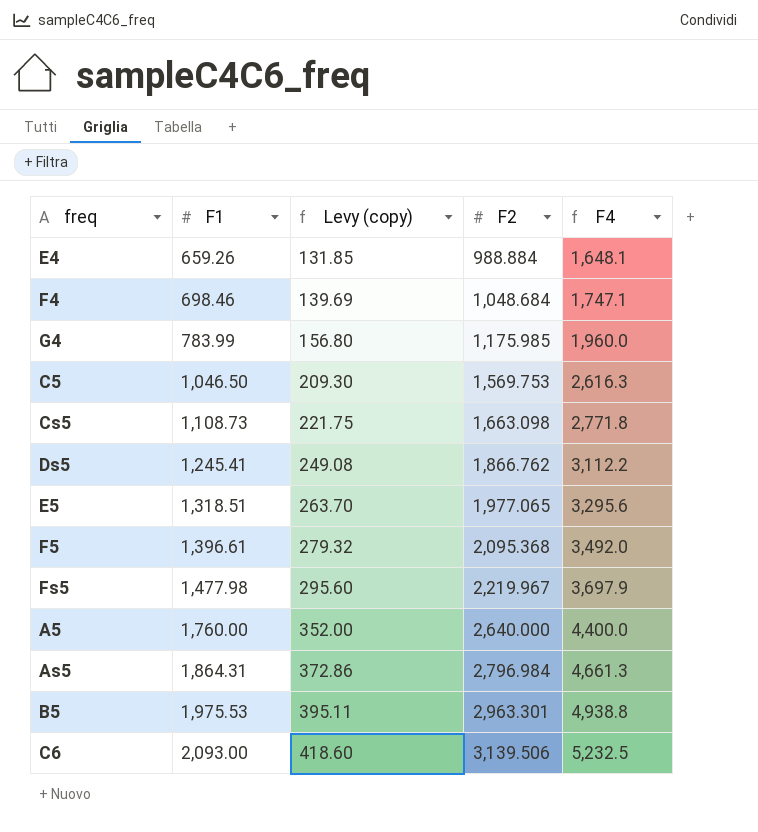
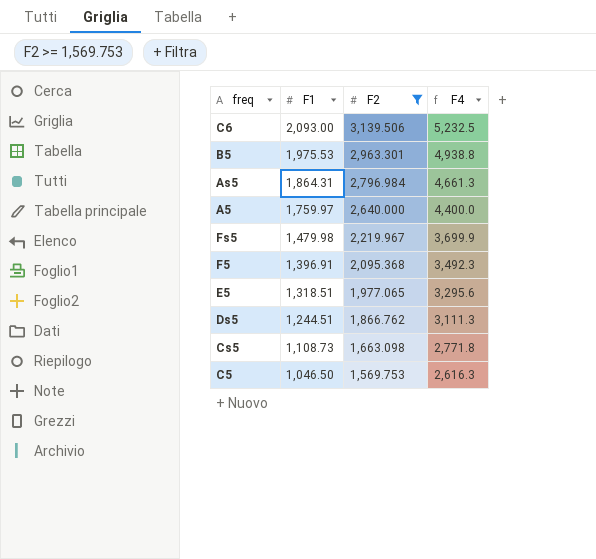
filter: none -> F2 >= 1,569.753
row order: F1 ascending -> F1 descending
column Levy (copy) | formula: [F1] * 0.2 -> none
A5 | F1: 1,760.00 -> 1,759.97
Fs5 | F1: 1,477.98 -> 1,479.98
Fs5 | F4: 3,697.9 -> 3,699.9
F5 | F1: 1,396.61 -> 1,396.91
F5 | F4: 3,492.0 -> 3,492.3
Ds5 | F1: 1,245.41 -> 1,244.51
Ds5 | F4: 3,112.2 -> 3,111.3

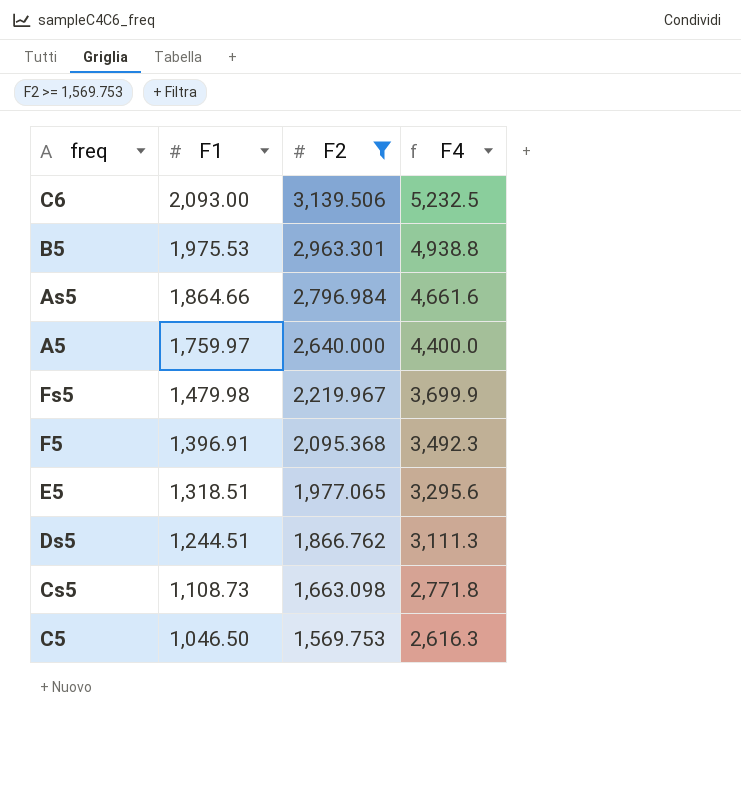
As5 | F1: 1,864.31 -> 1,864.66
As5 | F4: 4,661.3 -> 4,661.6

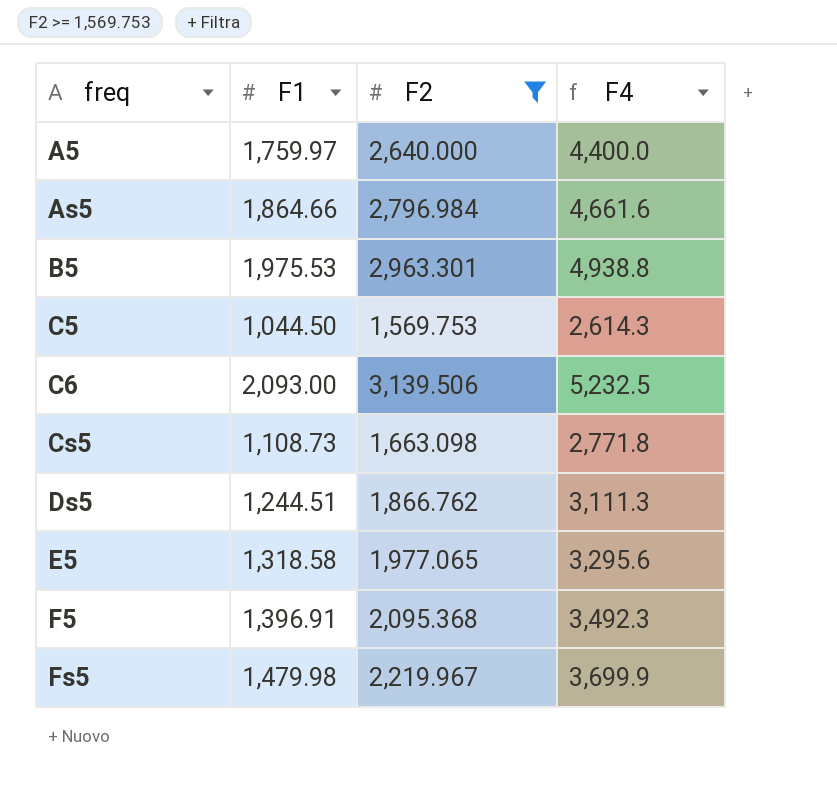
row order: F1 descending -> freq ascending
C5 | F1: 1,046.50 -> 1,044.50
C5 | F4: 2,616.3 -> 2,614.3
E5 | F1: 1,318.51 -> 1,318.58

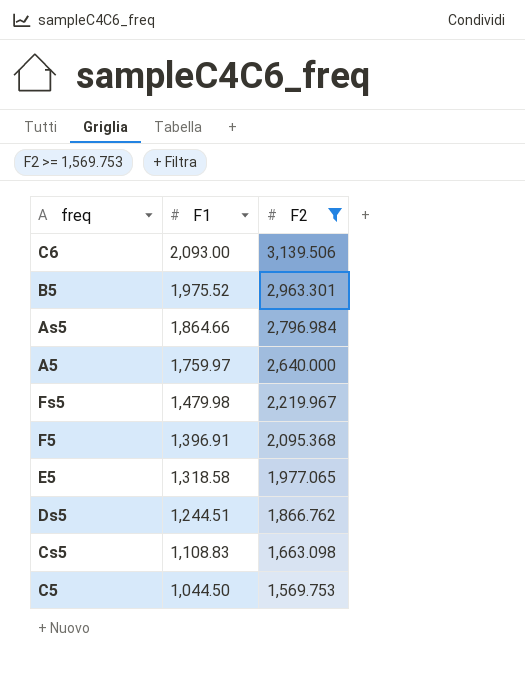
row order: freq ascending -> F1 descending
column F4 | formula: [F1] + [F2] -> none
B5 | F1: 1,975.53 -> 1,975.52
Cs5 | F1: 1,108.73 -> 1,108.83

